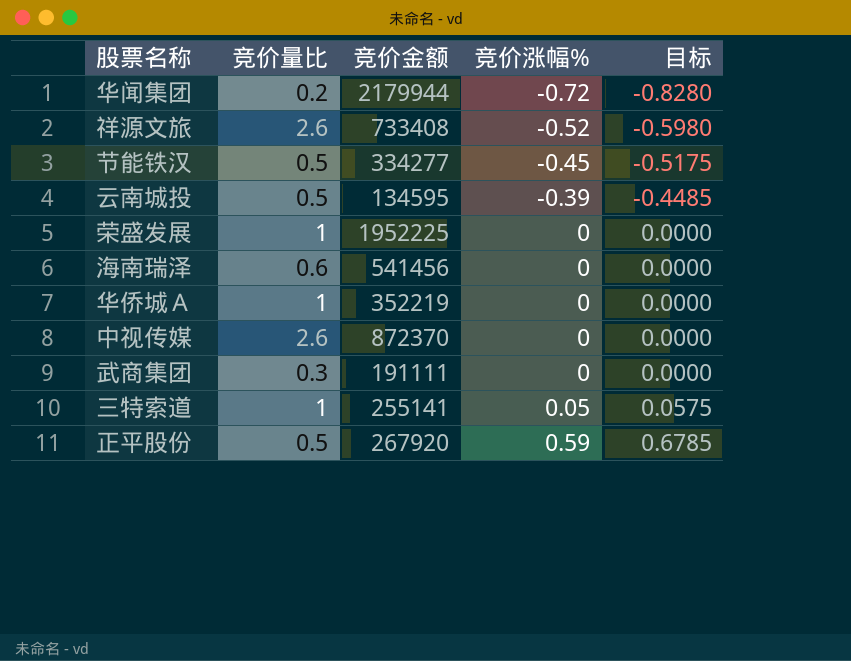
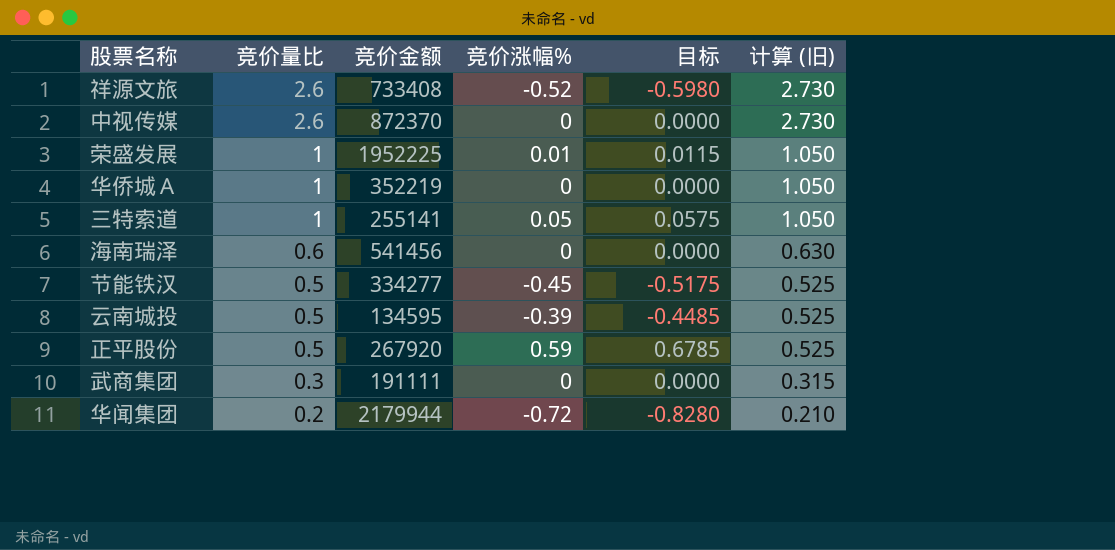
row order: 竞价涨幅% ascending -> 竞价量比 descending
column 计算 (旧) | formula: none -> [竞价量比] * 1.05
荣盛发展 | 竞价涨幅%: 0 -> 0.01
荣盛发展 | 目标: 0.0000 -> 0.0115

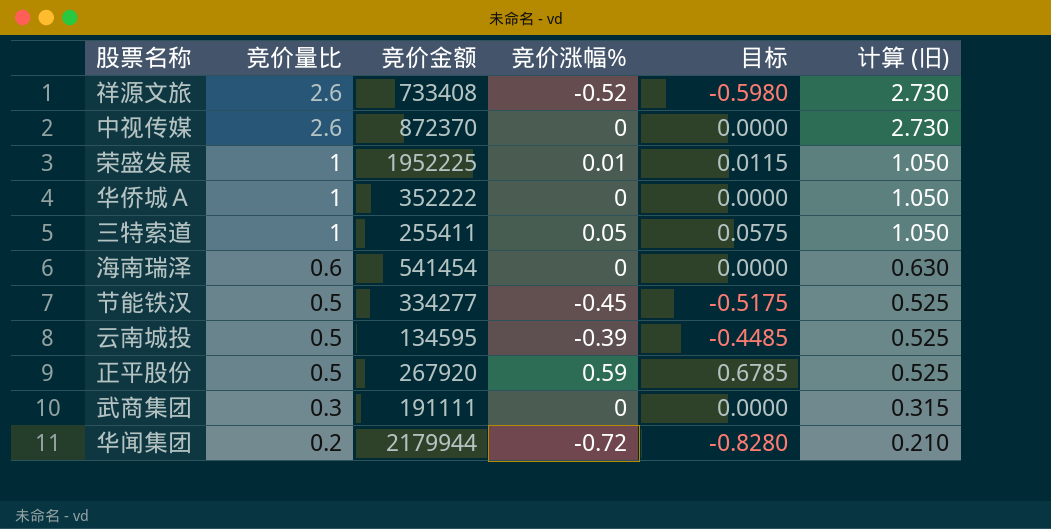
华侨城Ａ | 竞价金额: 352219 -> 352222
三特索道 | 竞价金额: 255141 -> 255411
海南瑞泽 | 竞价金额: 541456 -> 541454

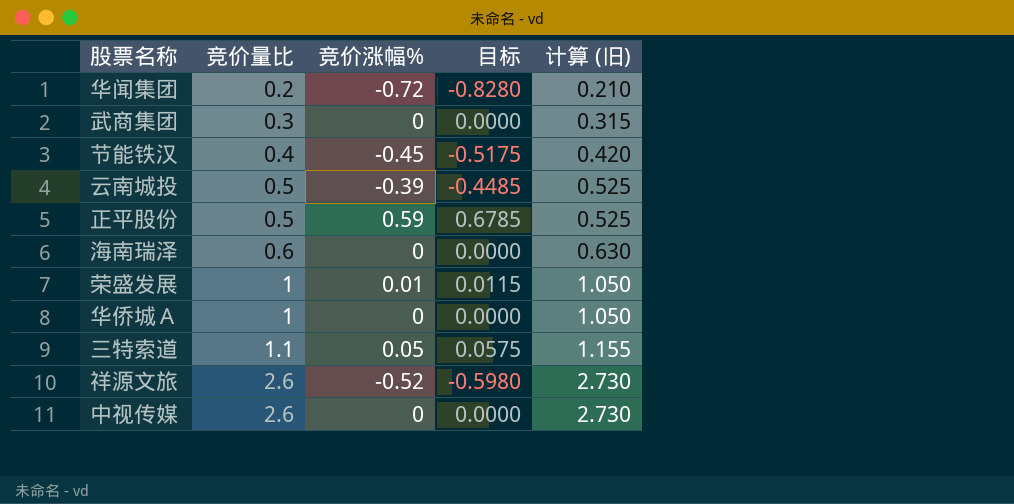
row order: 竞价量比 descending -> 竞价量比 ascending
column 竞价金额 | position: 3 -> none
节能铁汉 | 竞价量比: 0.5 -> 0.4
节能铁汉 | 计算 (旧): 0.525 -> 0.420
三特索道 | 竞价量比: 1 -> 1.1
三特索道 | 计算 (旧): 1.050 -> 1.155

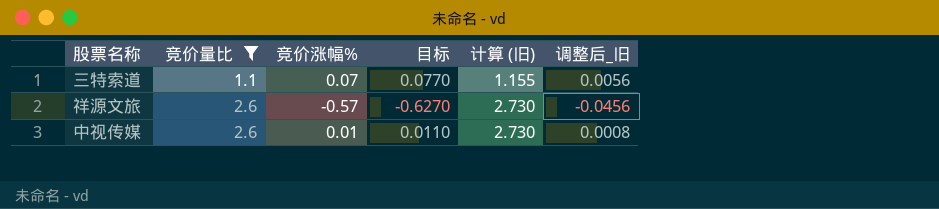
filter: none -> 竞价量比 >= 1.1
column 目标 | formula: [竞价涨幅%] * 1.15 -> [竞价涨幅%] * 1.1
column 调整后_旧 | formula: none -> [竞价涨幅%] * 0.08
三特索道 | 竞价涨幅%: 0.05 -> 0.07
祥源文旅 | 竞价涨幅%: -0.52 -> -0.57
中视传媒 | 竞价涨幅%: 0 -> 0.01

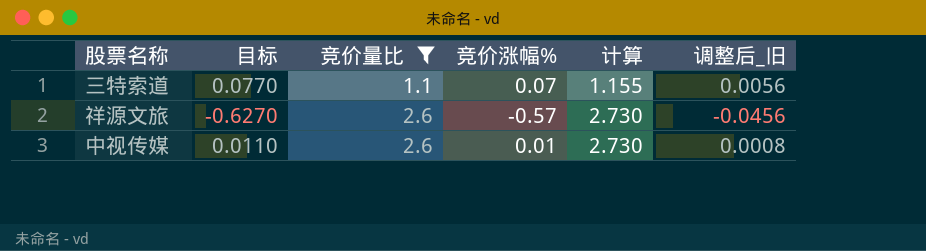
column 目标 | position: 4 -> 2
column name: 计算 (旧) -> 计算

